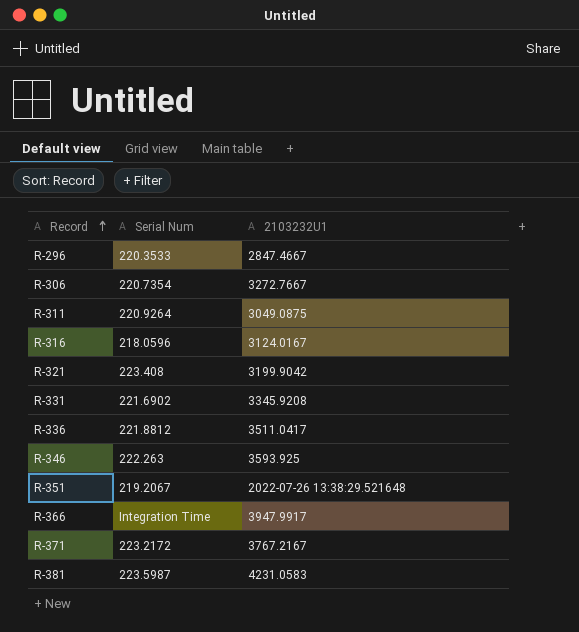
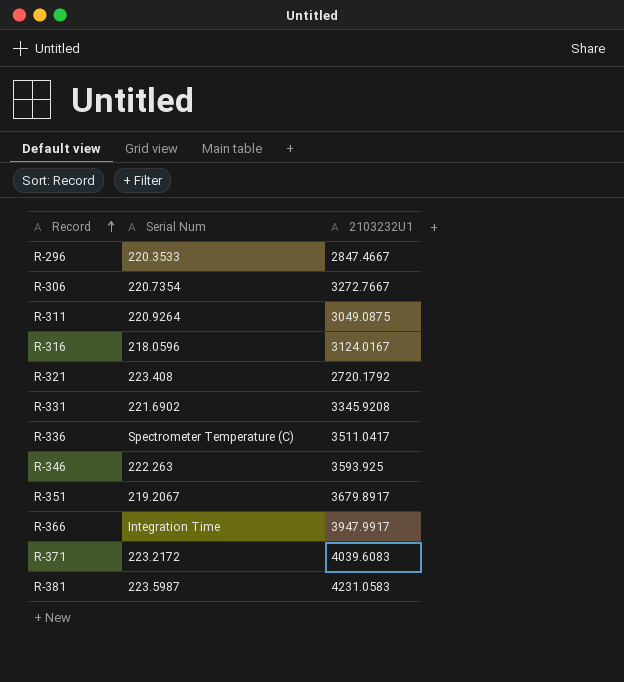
R-321 | 2103232U1: 3199.9042 -> 2720.1792
R-336 | Serial Num: 221.8812 -> Spectrometer Temperature (C)
R-351 | 2103232U1: 2022-07-26 13:38:29.521648 -> 3679.8917
R-371 | 2103232U1: 3767.2167 -> 4039.6083

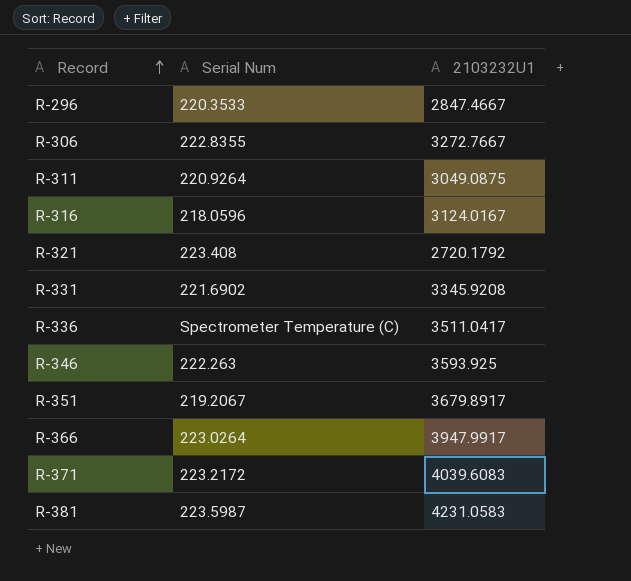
R-306 | Serial Num: 220.7354 -> 222.8355
R-366 | Serial Num: Integration Time -> 223.0264

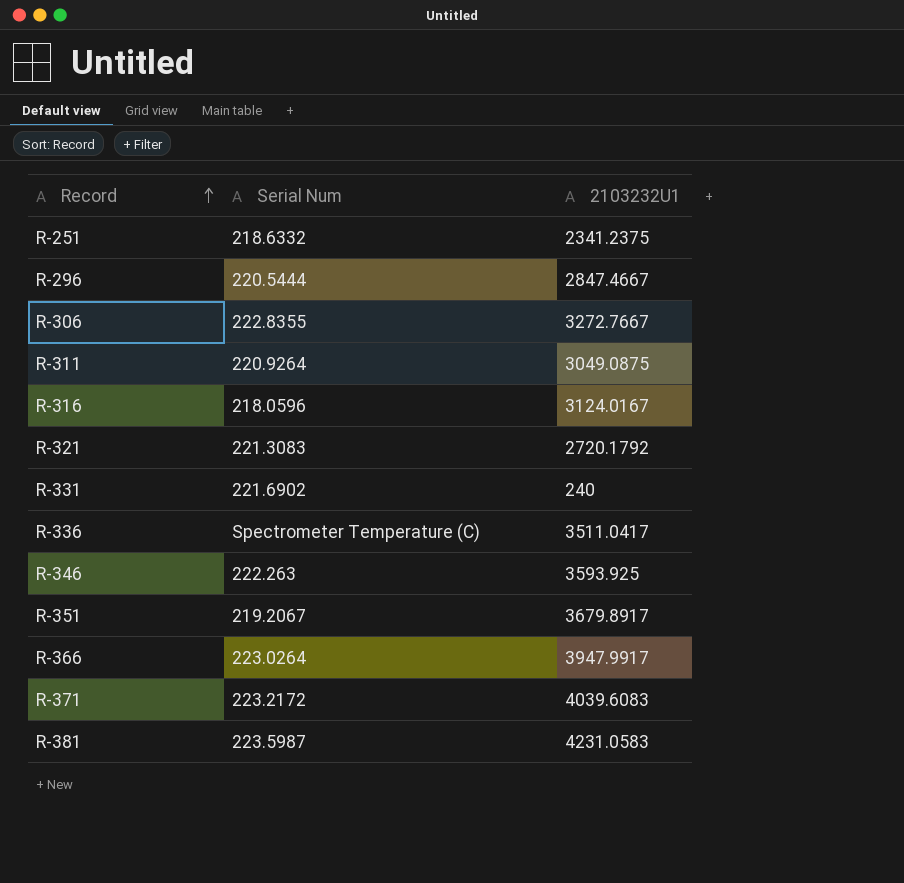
row R-251: none -> 218.6332 | 2341.2375
R-296 | Serial Num: 220.3533 -> 220.5444
R-321 | Serial Num: 223.408 -> 221.3083
R-331 | 2103232U1: 3345.9208 -> 240

